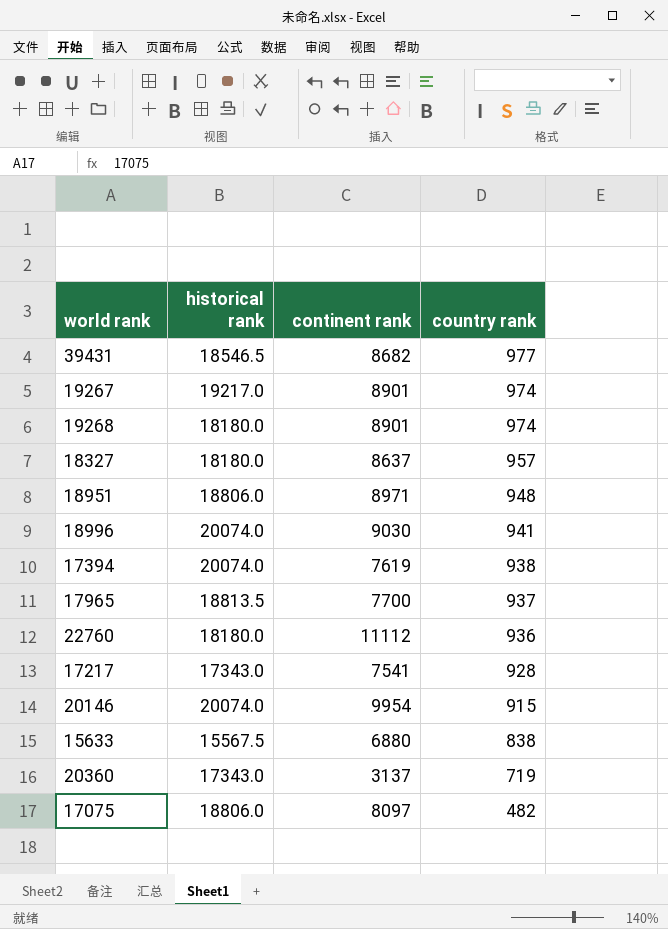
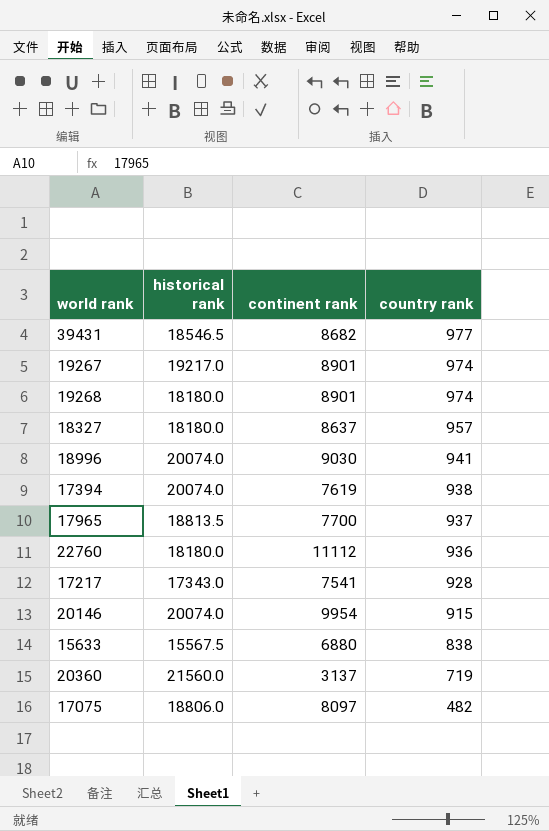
row 18951: 18806.0 | 8971 | 948 -> none
20360 | historical rank: 17343.0 -> 21560.0

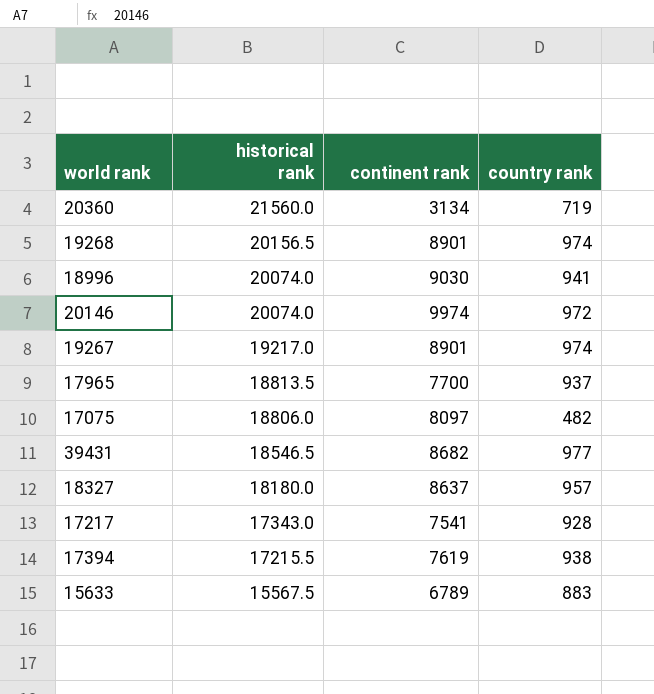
row order: country rank descending -> historical rank descending
row 22760: 18180.0 | 11112 | 936 -> none
20360 | continent rank: 3137 -> 3134
19268 | historical rank: 18180.0 -> 20156.5
20146 | continent rank: 9954 -> 9974
20146 | country rank: 915 -> 972
17394 | historical rank: 20074.0 -> 17215.5
15633 | continent rank: 6880 -> 6789
15633 | country rank: 838 -> 883

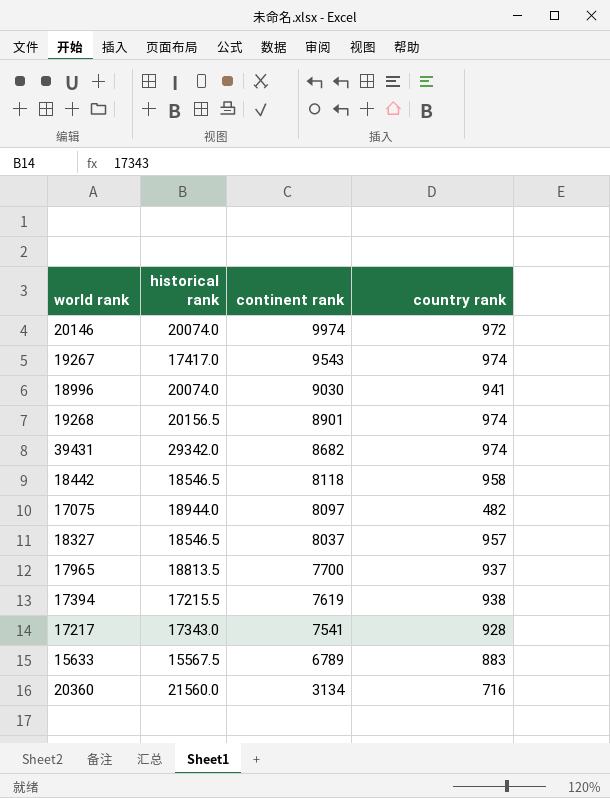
row order: historical rank descending -> continent rank descending
19267 | historical rank: 19217.0 -> 17417.0
19267 | continent rank: 8901 -> 9543
39431 | historical rank: 18546.5 -> 29342.0
39431 | country rank: 977 -> 974
row 18442: none -> 18546.5 | 8118 | 958
17075 | historical rank: 18806.0 -> 18944.0
18327 | historical rank: 18180.0 -> 18546.5
18327 | continent rank: 8637 -> 8037
20360 | country rank: 719 -> 716

